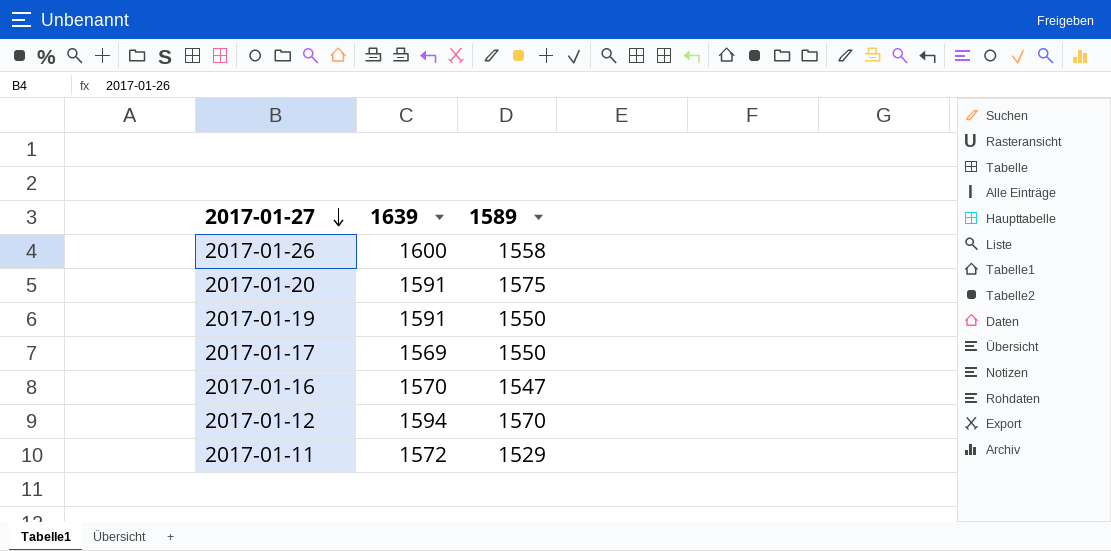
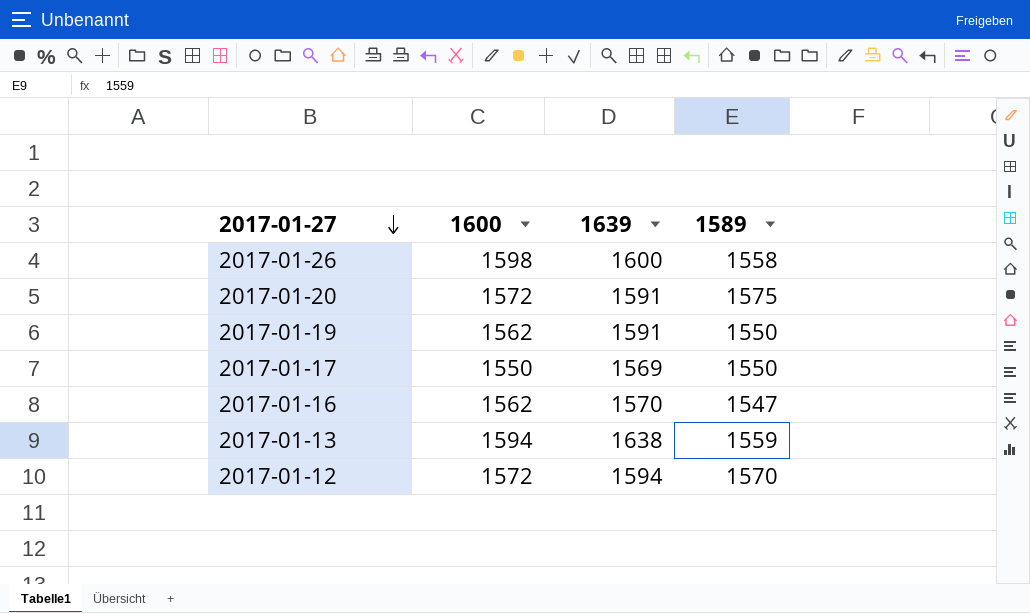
column 1600 | position: none -> 2
row 2017-01-11: 1572 | 1529 -> none
row 2017-01-13: none -> 1594 | 1638 | 1559

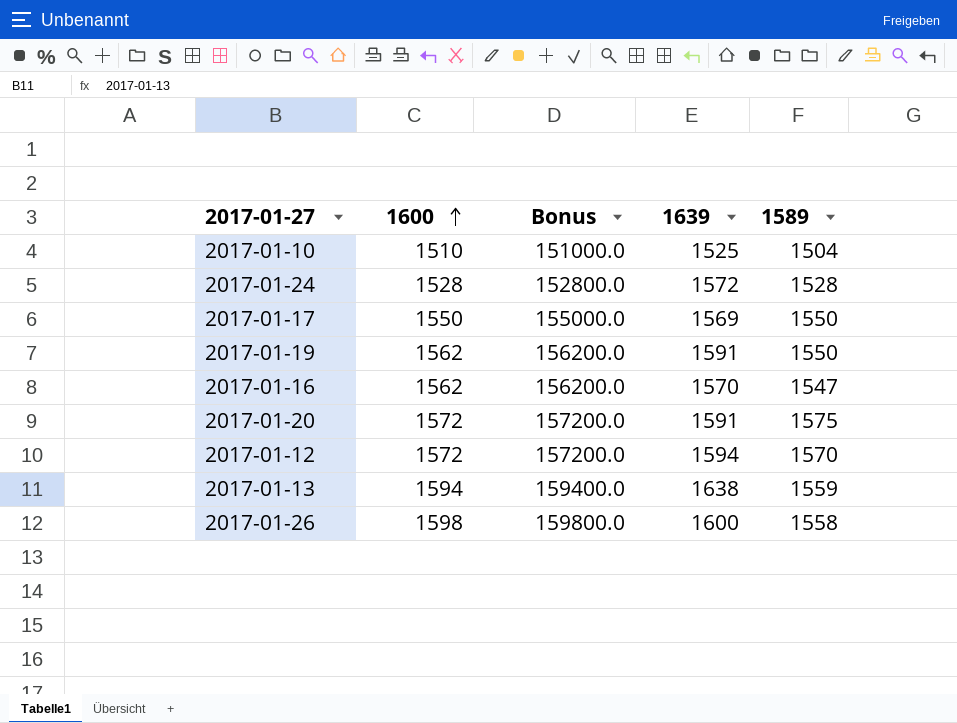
row order: 2017-01-27 descending -> 1600 ascending
column Bonus | formula: none -> [1600] * 100
row 2017-01-10: none -> 1510 | 151000.0 | 1525 | 1504
row 2017-01-24: none -> 1528 | 152800.0 | 1572 | 1528

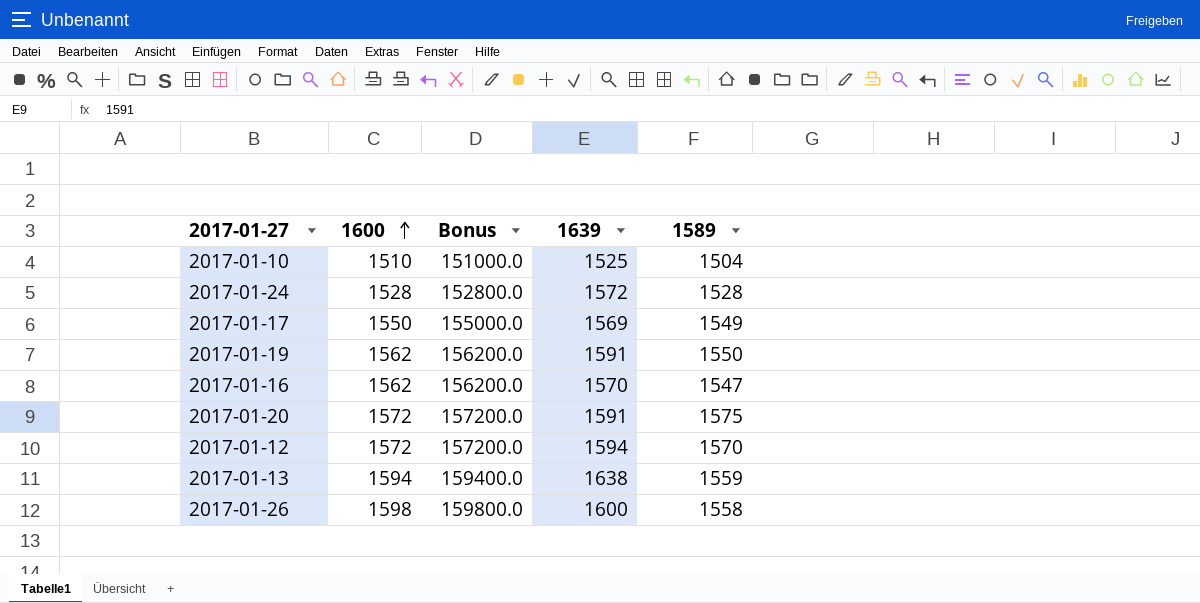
2017-01-17 | 1589: 1550 -> 1549

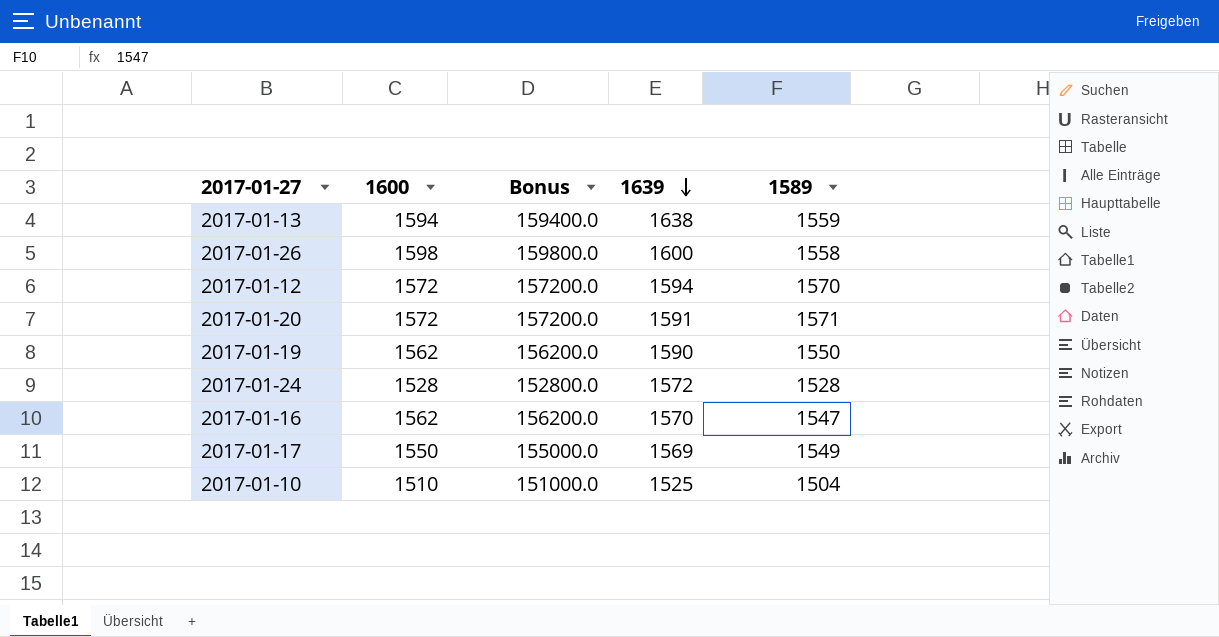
row order: 1600 ascending -> 1639 descending
2017-01-20 | 1589: 1575 -> 1571
2017-01-19 | 1639: 1591 -> 1590

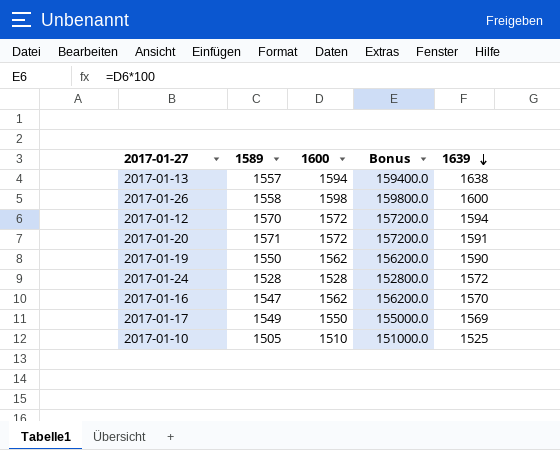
column 1589 | position: 5 -> 2
2017-01-13 | 1589: 1559 -> 1557
2017-01-10 | 1589: 1504 -> 1505

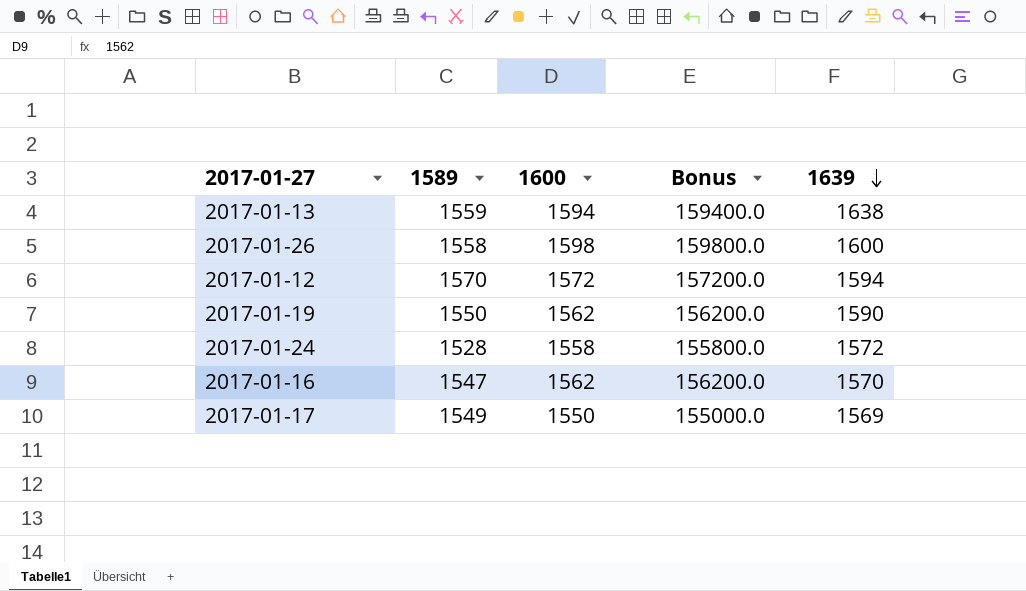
row 2017-01-20: 1571 | 1572 | 157200.0 | 1591 -> none
row 2017-01-10: 1505 | 1510 | 151000.0 | 1525 -> none
2017-01-13 | 1589: 1557 -> 1559
2017-01-24 | 1600: 1528 -> 1558
2017-01-24 | Bonus: 152800.0 -> 155800.0

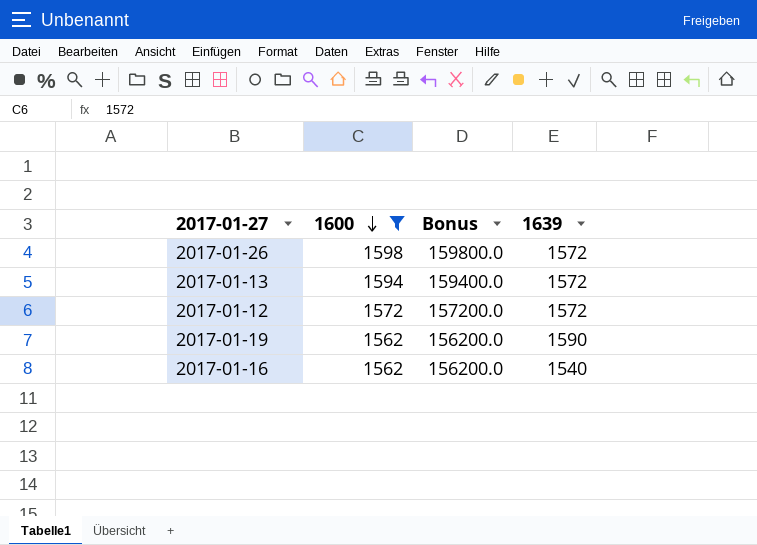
filter: none -> 1600 >= 1562
row order: 1639 descending -> 1600 descending
column 1589 | position: 2 -> none
2017-01-26 | 1639: 1600 -> 1572
2017-01-13 | 1639: 1638 -> 1572
2017-01-12 | 1639: 1594 -> 1572
2017-01-16 | 1639: 1570 -> 1540

